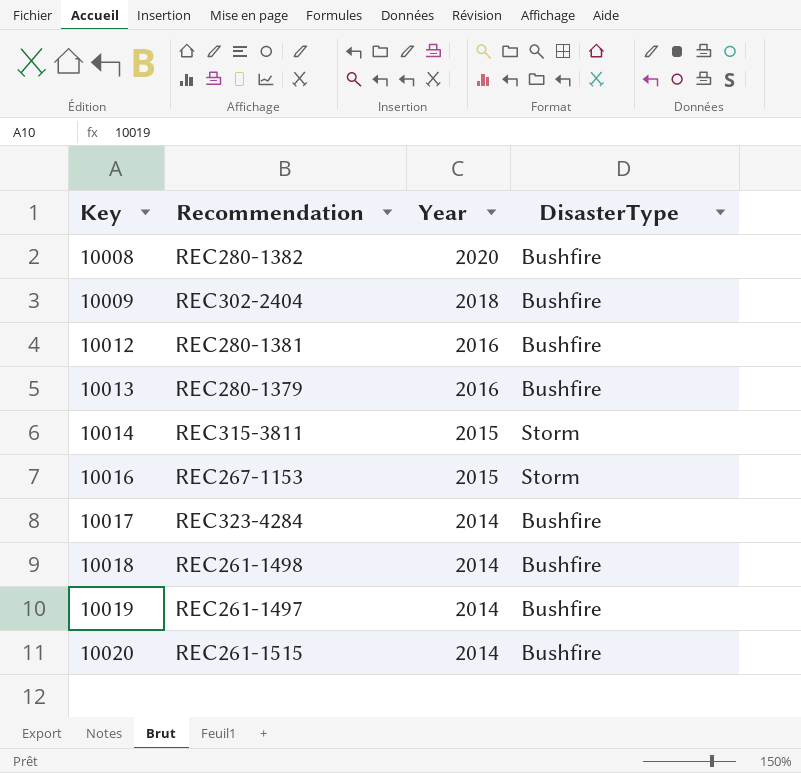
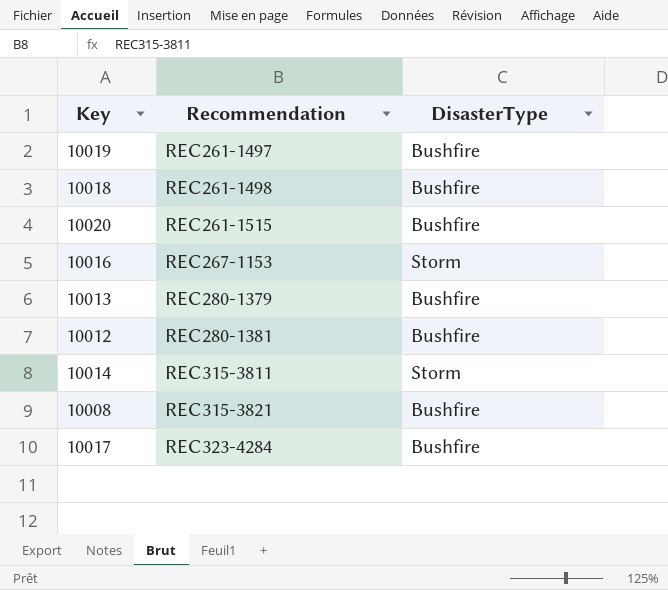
row order: Key ascending -> Recommendation ascending
column Year | position: 3 -> none
row 10009: REC302-2404 | 2018 | Bushfire -> none
10008 | Recommendation: REC280-1382 -> REC315-3821

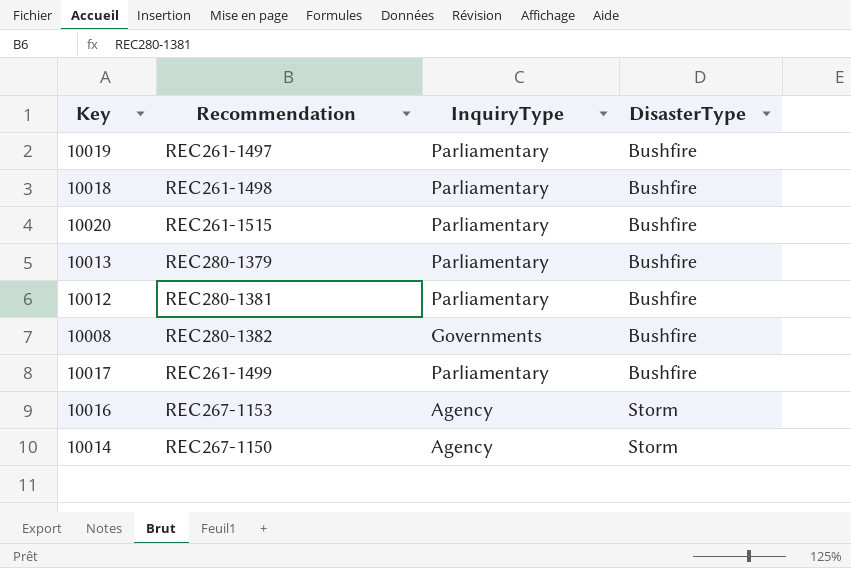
row order: Recommendation ascending -> DisasterType ascending
column InquiryType | position: none -> 3
10008 | Recommendation: REC315-3821 -> REC280-1382
10017 | Recommendation: REC323-4284 -> REC261-1499
10014 | Recommendation: REC315-3811 -> REC267-1150

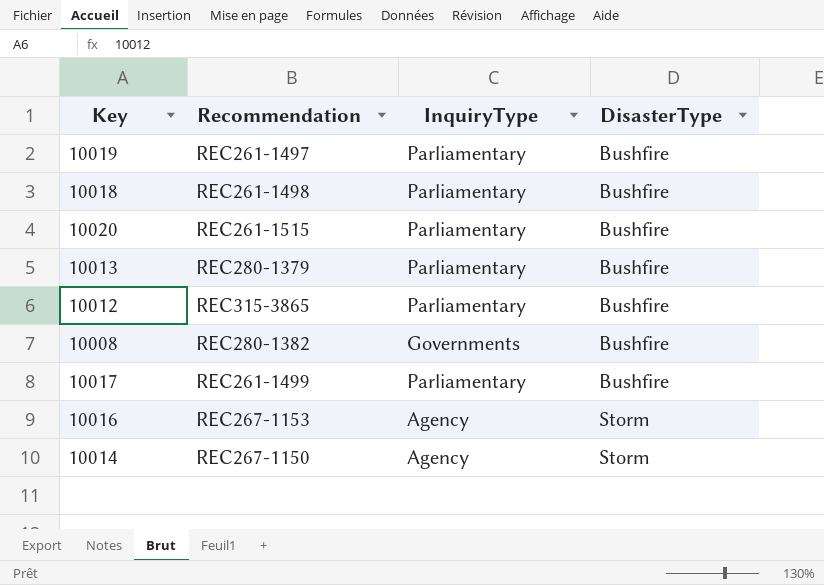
10012 | Recommendation: REC280-1381 -> REC315-3865

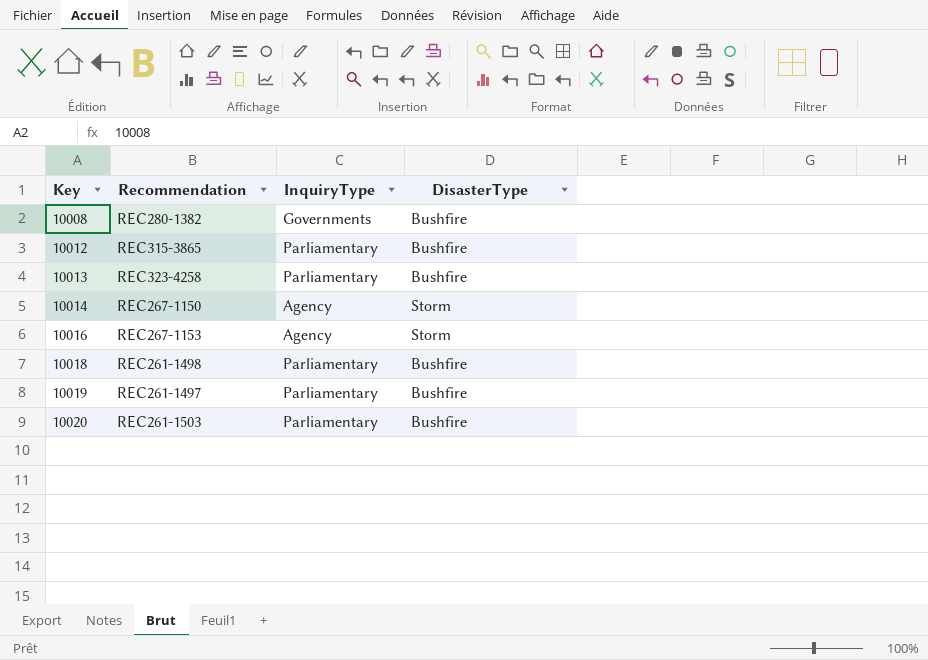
row order: DisasterType ascending -> Key ascending
row 10017: REC261-1499 | Parliamentary | Bushfire -> none
10013 | Recommendation: REC280-1379 -> REC323-4258
10020 | Recommendation: REC261-1515 -> REC261-1503

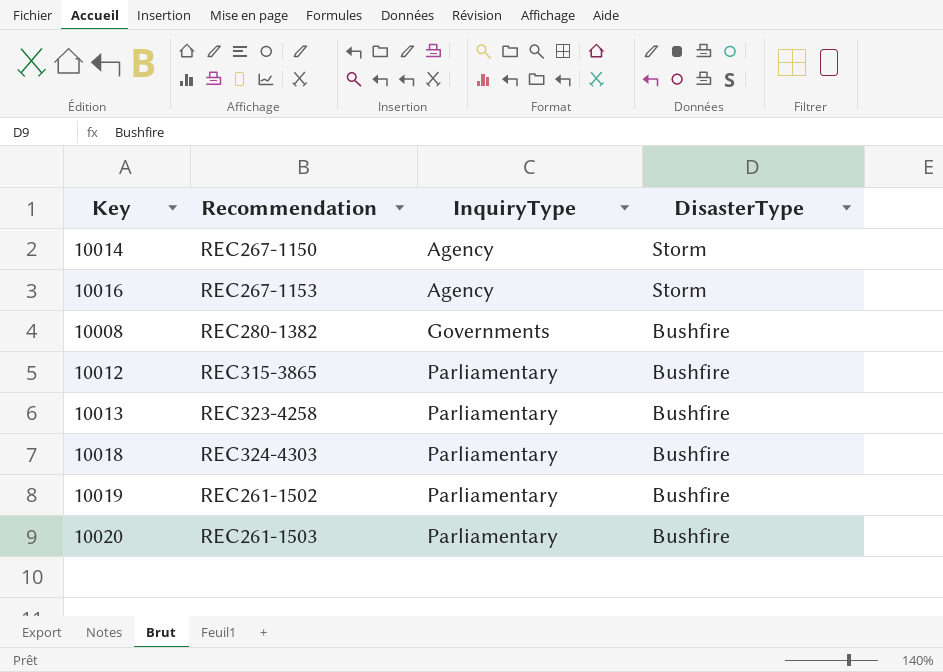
row order: Key ascending -> InquiryType ascending
10018 | Recommendation: REC261-1498 -> REC324-4303
10019 | Recommendation: REC261-1497 -> REC261-1502

